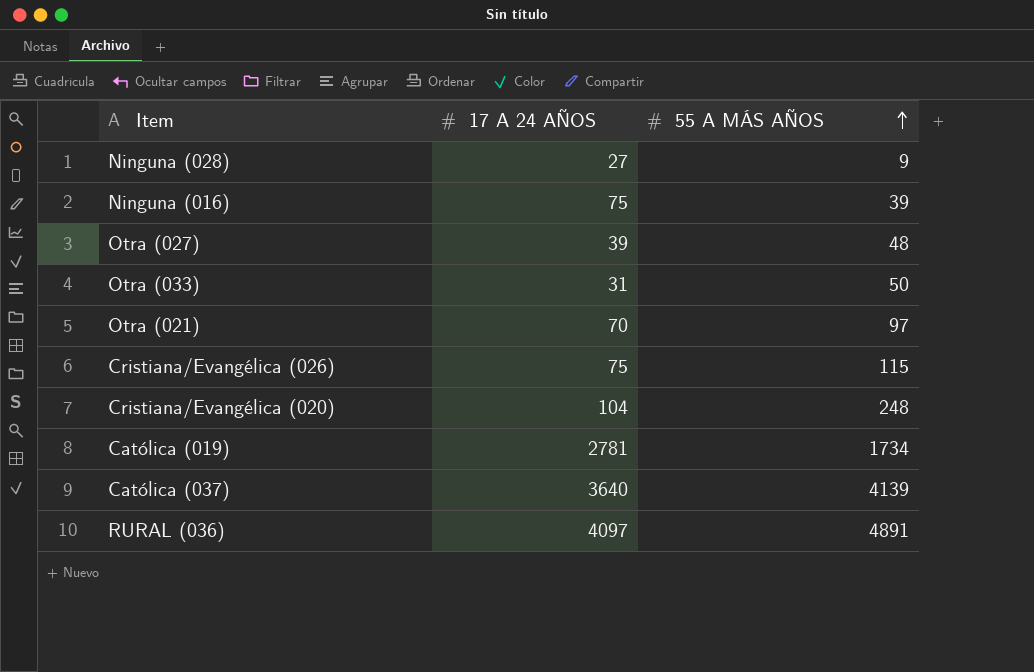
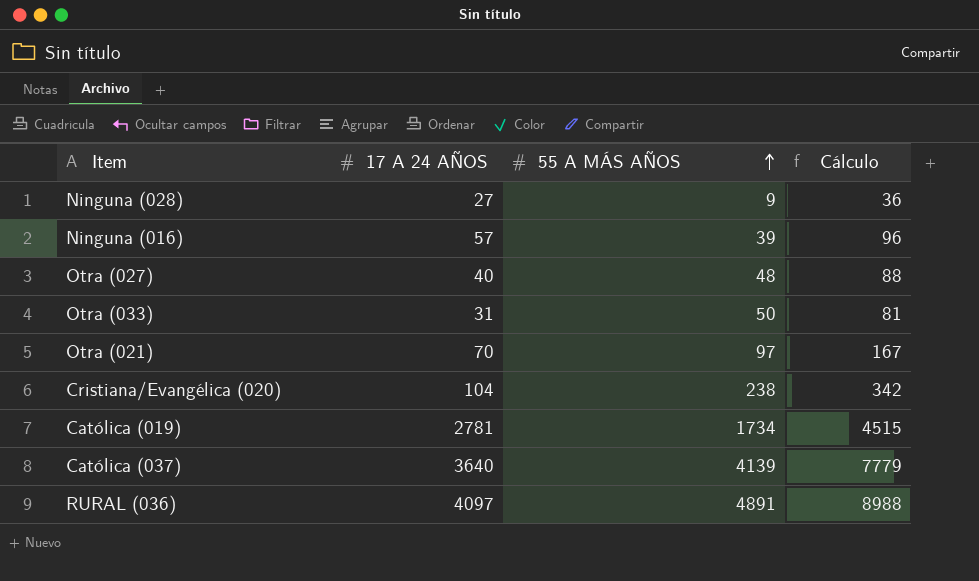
column Cálculo | formula: none -> [17 A 24 AÑOS] + [55 A MÁS AÑOS]
row Cristiana/Evangélica (026): 75 | 115 -> none
Ninguna (016) | 17 A 24 AÑOS: 75 -> 57
Otra (027) | 17 A 24 AÑOS: 39 -> 40
Cristiana/Evangélica (020) | 55 A MÁS AÑOS: 248 -> 238

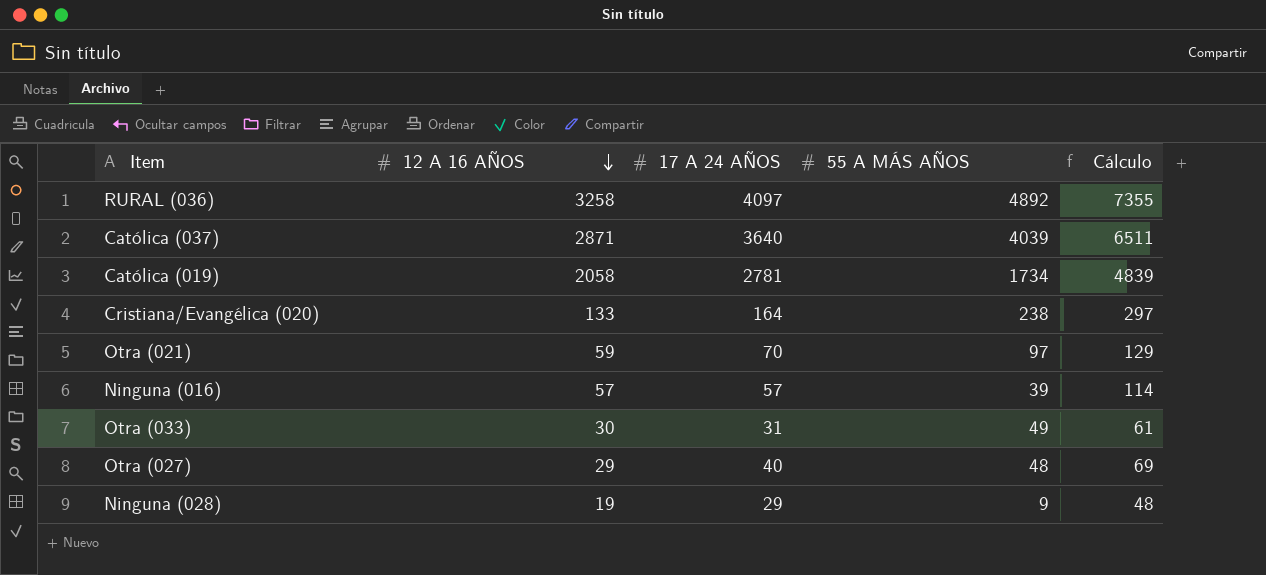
row order: 55 A MÁS AÑOS ascending -> 12 A 16 AÑOS descending
column 12 A 16 AÑOS | position: none -> 2
column Cálculo | formula: [17 A 24 AÑOS] + [55 A MÁS AÑOS] -> [12 A 16 AÑOS] + [17 A 24 AÑOS]
RURAL (036) | 55 A MÁS AÑOS: 4891 -> 4892
Católica (037) | 55 A MÁS AÑOS: 4139 -> 4039
Cristiana/Evangélica (020) | 17 A 24 AÑOS: 104 -> 164
Otra (033) | 55 A MÁS AÑOS: 50 -> 49
Ninguna (028) | 17 A 24 AÑOS: 27 -> 29

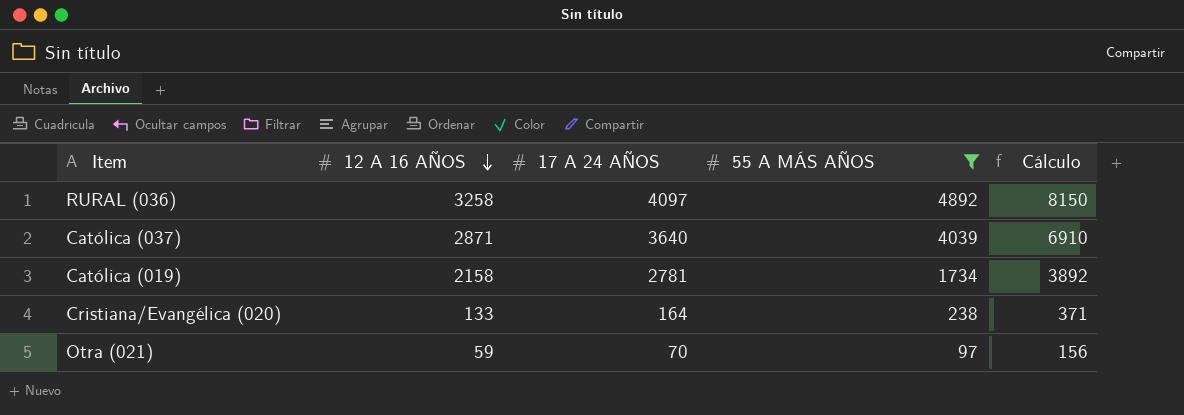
filter: none -> 55 A MÁS AÑOS >= 97
column Cálculo | formula: [12 A 16 AÑOS] + [17 A 24 AÑOS] -> [12 A 16 AÑOS] + [55 A MÁS AÑOS]
Católica (019) | 12 A 16 AÑOS: 2058 -> 2158

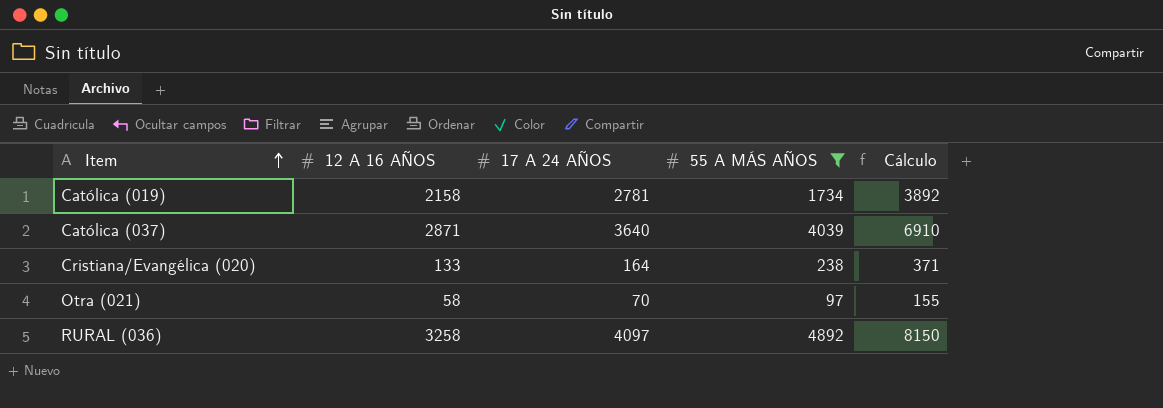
row order: 12 A 16 AÑOS descending -> Item ascending
Otra (021) | 12 A 16 AÑOS: 59 -> 58
Otra (021) | Cálculo: 156 -> 155

